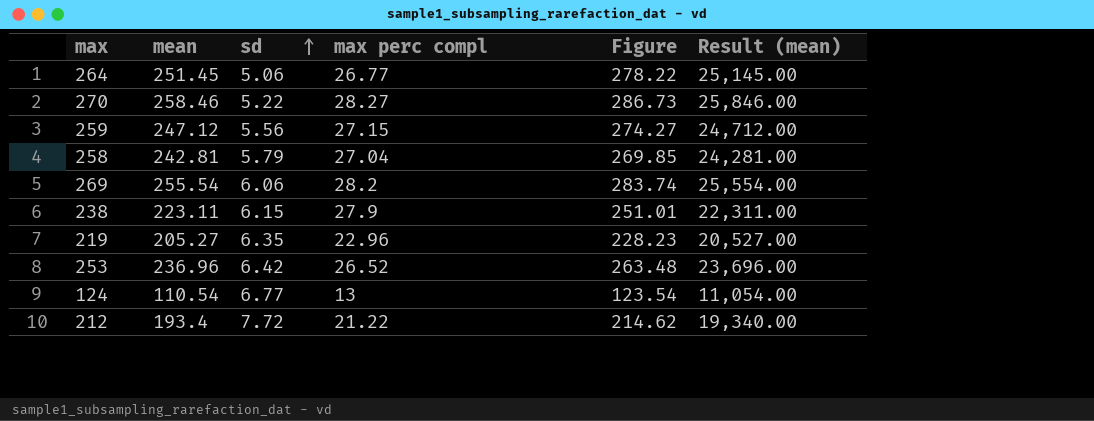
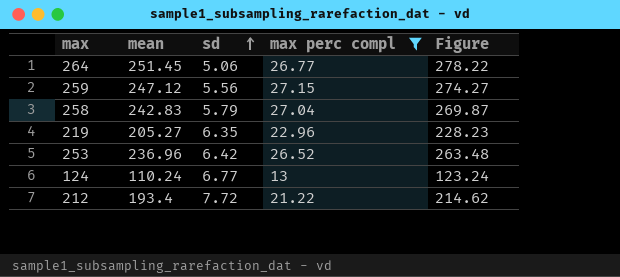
filter: none -> max perc compl <= 27.15
column Result (mean) | formula: [mean] * 100 -> none
258 | mean: 242.81 -> 242.83
258 | Figure: 269.85 -> 269.87
124 | mean: 110.54 -> 110.24
124 | Figure: 123.54 -> 123.24

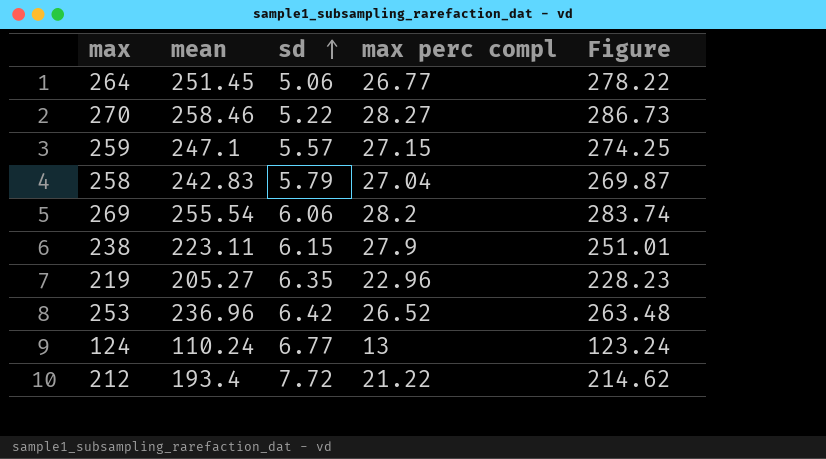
filter: max perc compl <= 27.15 -> none
259 | mean: 247.12 -> 247.1
259 | sd: 5.56 -> 5.57
259 | Figure: 274.27 -> 274.25

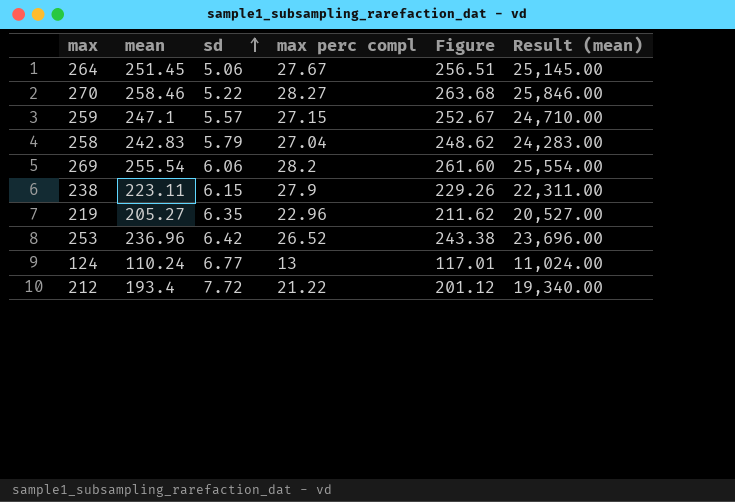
column Figure | formula: [mean] + [max perc compl] -> [mean] + [sd]
column Result (mean) | formula: none -> [mean] * 100
264 | max perc compl: 26.77 -> 27.67

